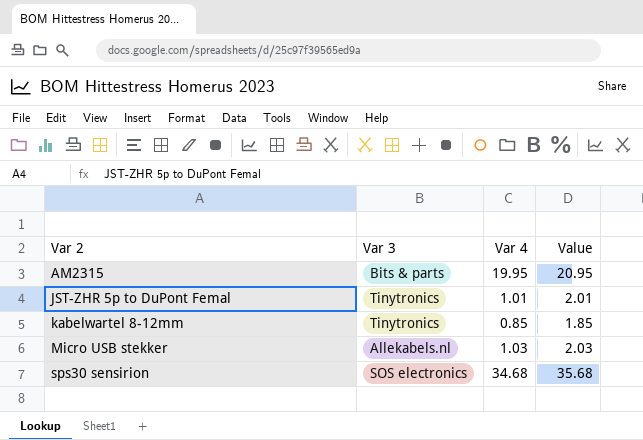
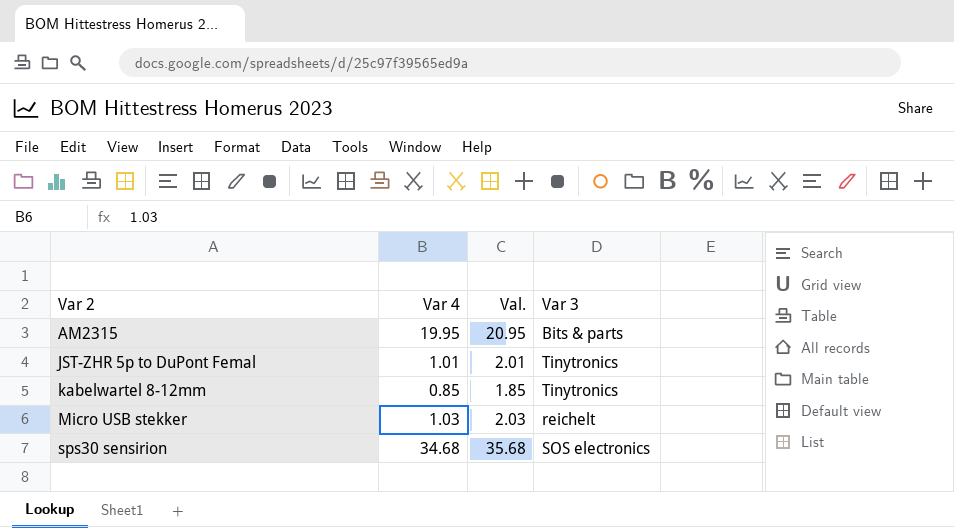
column name: Value -> Val.
column Var 3 | position: 2 -> 4
Micro USB stekker | Var 3: Allekabels.nl -> reichelt

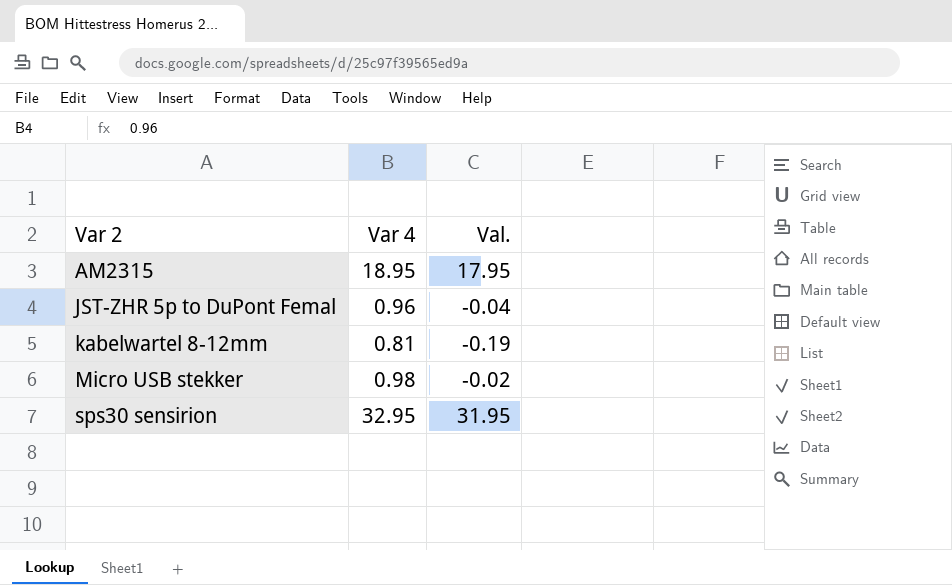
column Var 3 | position: 4 -> none
column Val. | formula: [Var 4] + 1 -> [Var 4] - 1
AM2315 | Var 4: 19.95 -> 18.95
JST-ZHR 5p to DuPont Femal | Var 4: 1.01 -> 0.96
kabelwartel 8-12mm | Var 4: 0.85 -> 0.81
Micro USB stekker | Var 4: 1.03 -> 0.98
sps30 sensirion | Var 4: 34.68 -> 32.95

